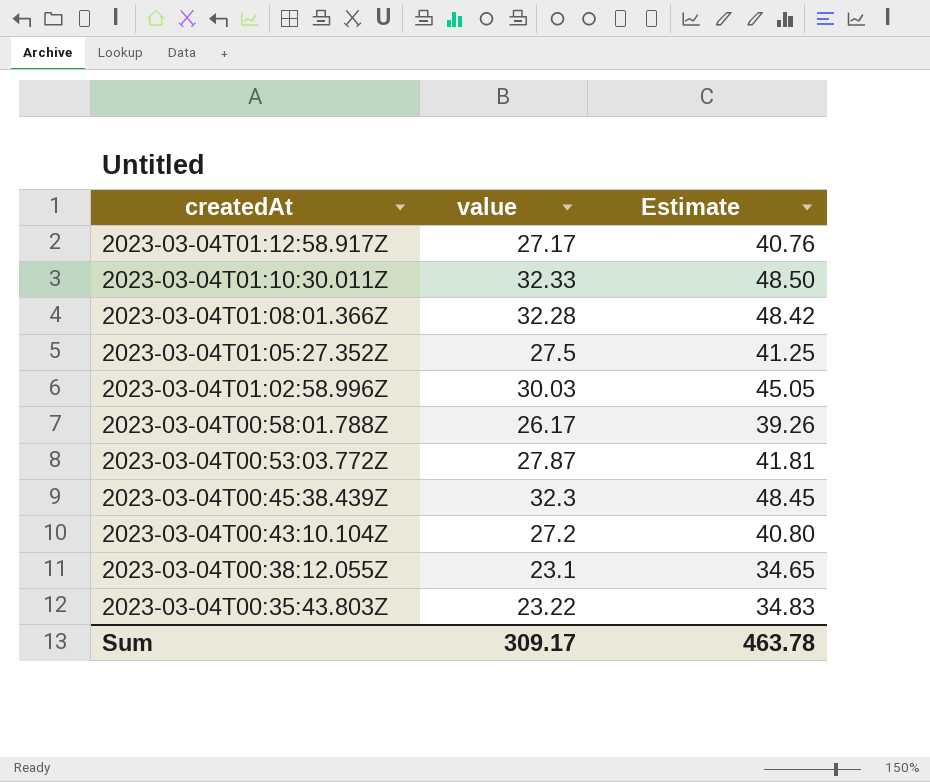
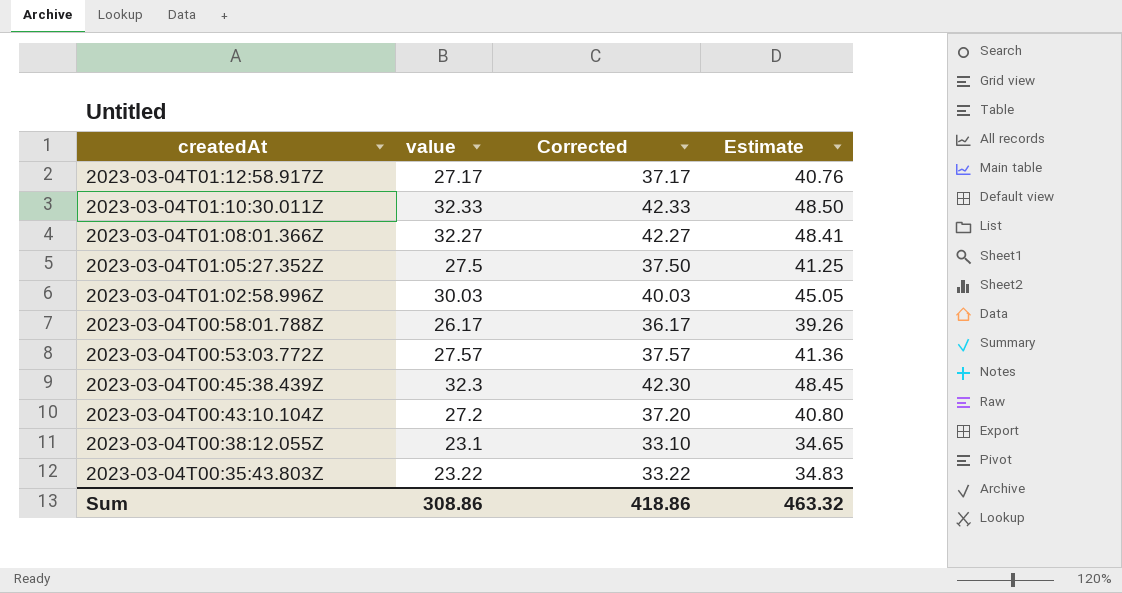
column Corrected | formula: none -> [value] + 10
2023-03-04T01:08:01.366Z | value: 32.28 -> 32.27
2023-03-04T01:08:01.366Z | Estimate: 48.42 -> 48.41
2023-03-04T00:53:03.772Z | value: 27.87 -> 27.57
2023-03-04T00:53:03.772Z | Estimate: 41.81 -> 41.36
Sum | value: 309.17 -> 308.86
Sum | Estimate: 463.78 -> 463.32

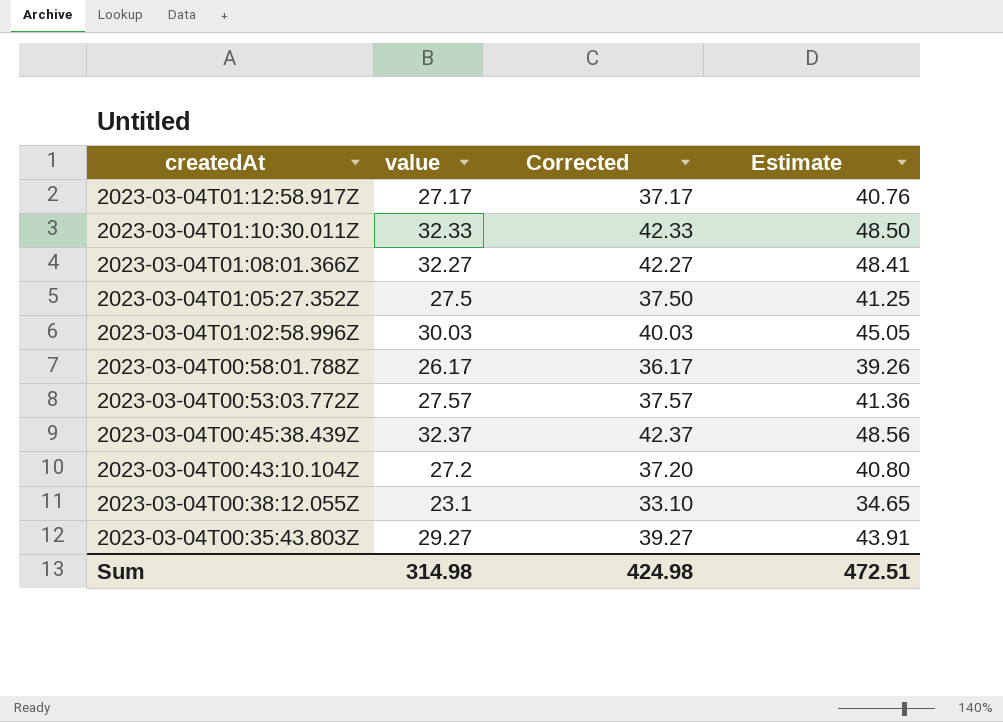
2023-03-04T00:45:38.439Z | value: 32.3 -> 32.37
2023-03-04T00:45:38.439Z | Corrected: 42.30 -> 42.37
2023-03-04T00:45:38.439Z | Estimate: 48.45 -> 48.56
2023-03-04T00:35:43.803Z | value: 23.22 -> 29.27
2023-03-04T00:35:43.803Z | Corrected: 33.22 -> 39.27
2023-03-04T00:35:43.803Z | Estimate: 34.83 -> 43.91
Sum | value: 308.86 -> 314.98
Sum | Corrected: 418.86 -> 424.98
Sum | Estimate: 463.32 -> 472.51

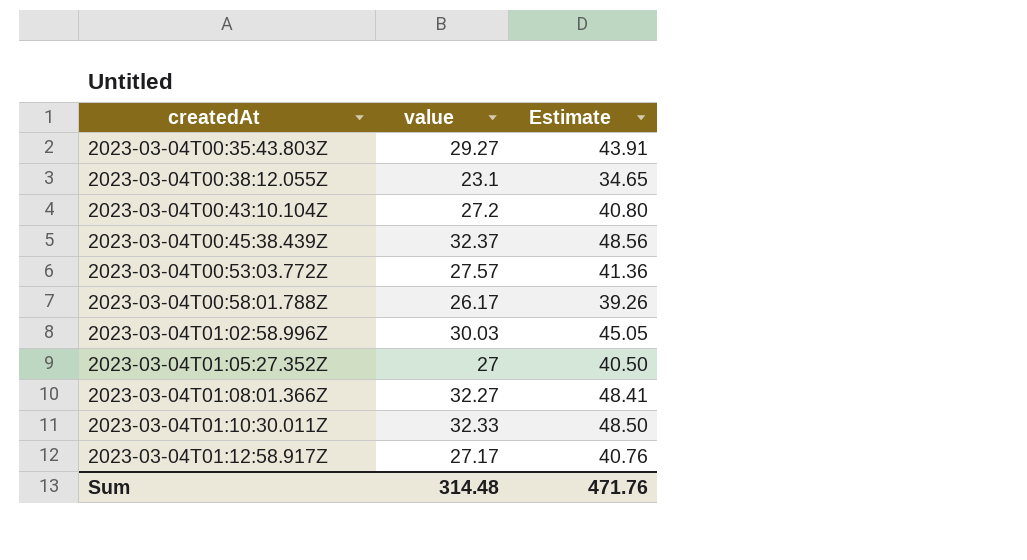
row order: createdAt descending -> createdAt ascending
column Corrected | formula: [value] + 10 -> none
2023-03-04T01:05:27.352Z | value: 27.5 -> 27
2023-03-04T01:05:27.352Z | Estimate: 41.25 -> 40.50
Sum | value: 314.98 -> 314.48
Sum | Estimate: 472.51 -> 471.76

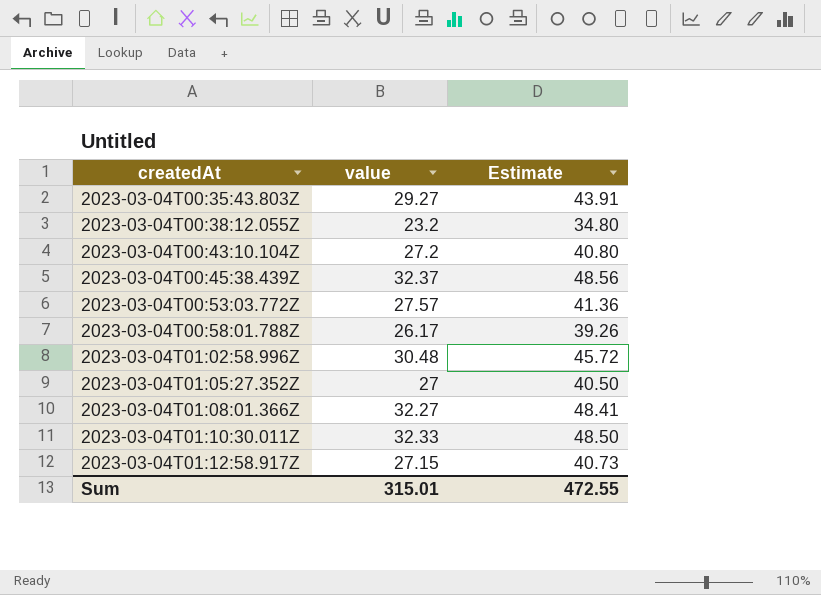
2023-03-04T00:38:12.055Z | value: 23.1 -> 23.2
2023-03-04T00:38:12.055Z | Estimate: 34.65 -> 34.80
2023-03-04T01:02:58.996Z | value: 30.03 -> 30.48
2023-03-04T01:02:58.996Z | Estimate: 45.05 -> 45.72
2023-03-04T01:12:58.917Z | value: 27.17 -> 27.15
2023-03-04T01:12:58.917Z | Estimate: 40.76 -> 40.73
Sum | value: 314.48 -> 315.01
Sum | Estimate: 471.76 -> 472.55

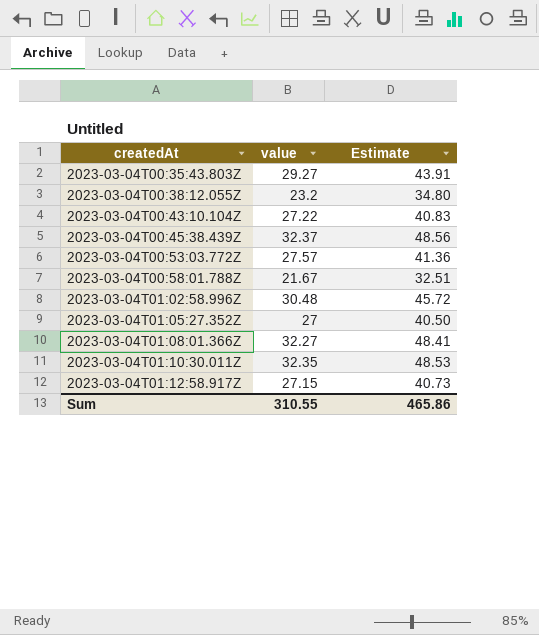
2023-03-04T00:43:10.104Z | value: 27.2 -> 27.22
2023-03-04T00:43:10.104Z | Estimate: 40.80 -> 40.83
2023-03-04T00:58:01.788Z | value: 26.17 -> 21.67
2023-03-04T00:58:01.788Z | Estimate: 39.26 -> 32.51
2023-03-04T01:10:30.011Z | value: 32.33 -> 32.35
2023-03-04T01:10:30.011Z | Estimate: 48.50 -> 48.53
Sum | value: 315.01 -> 310.55
Sum | Estimate: 472.55 -> 465.86

